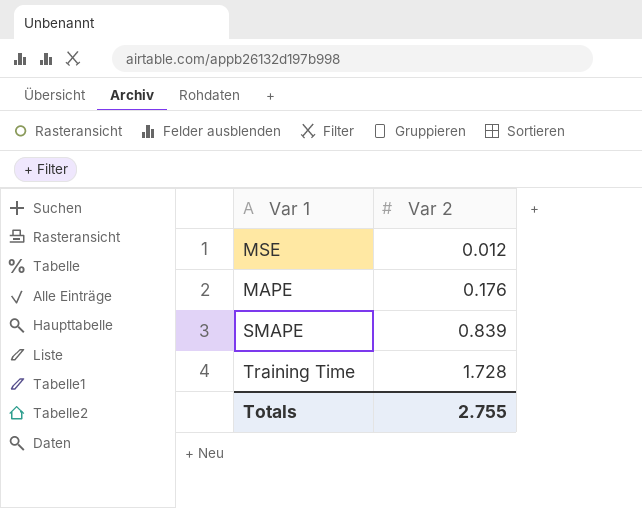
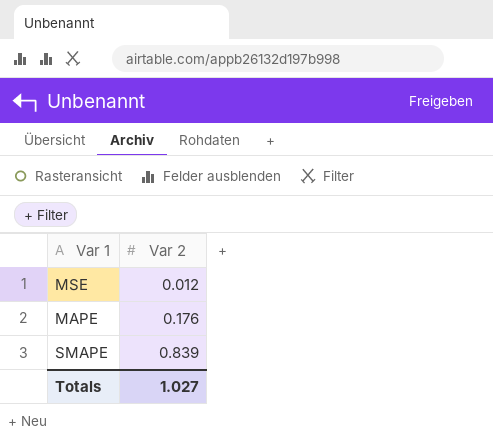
row Training Time: 1.728 -> none
Totals | Var 2: 2.755 -> 1.027

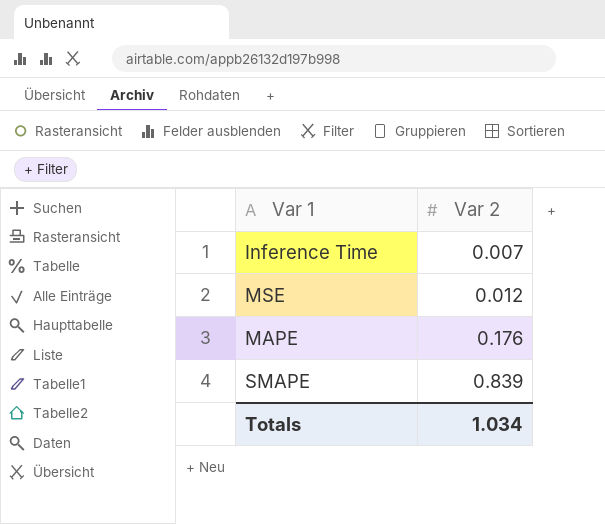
row Inference Time: none -> 0.007
Totals | Var 2: 1.027 -> 1.034

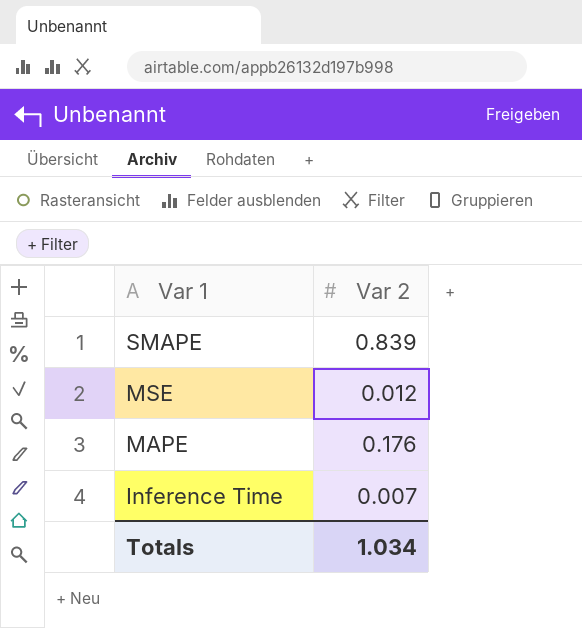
row order: Var 2 ascending -> Var 1 descending

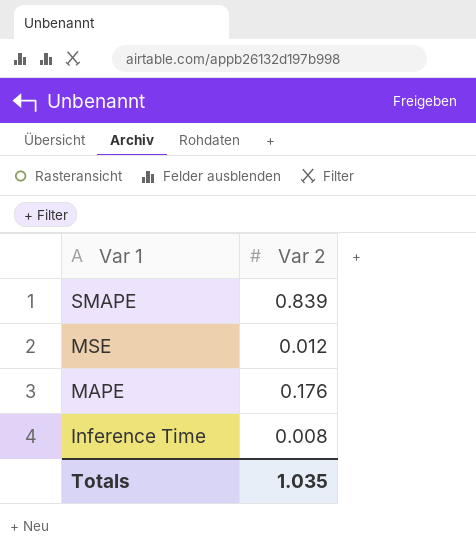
Inference Time | Var 2: 0.007 -> 0.008
Totals | Var 2: 1.034 -> 1.035

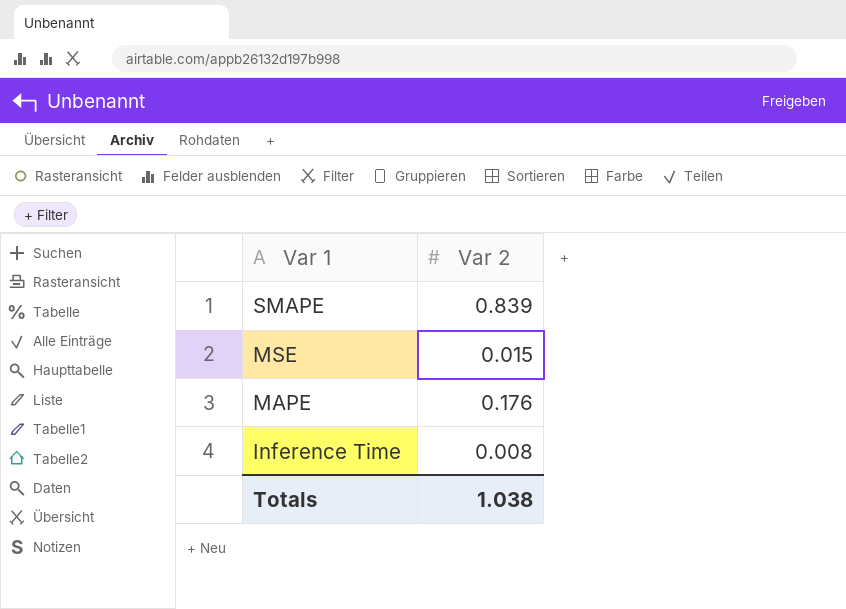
MSE | Var 2: 0.012 -> 0.015
Totals | Var 2: 1.035 -> 1.038

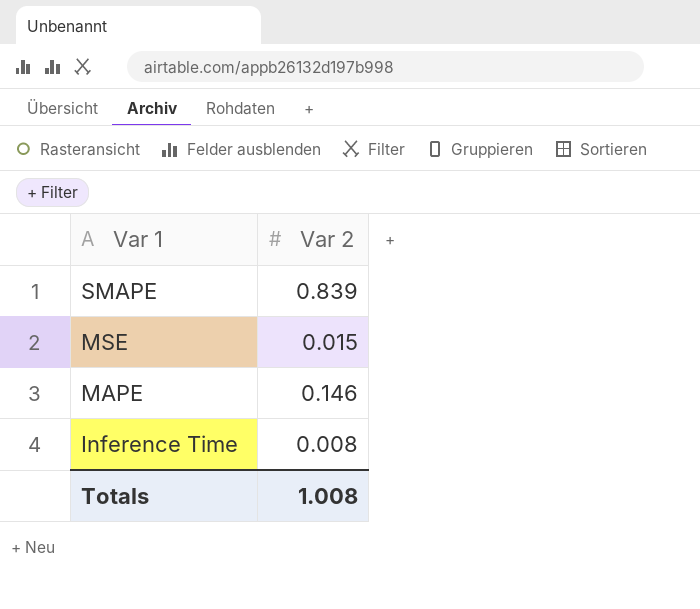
MAPE | Var 2: 0.176 -> 0.146
Totals | Var 2: 1.038 -> 1.008

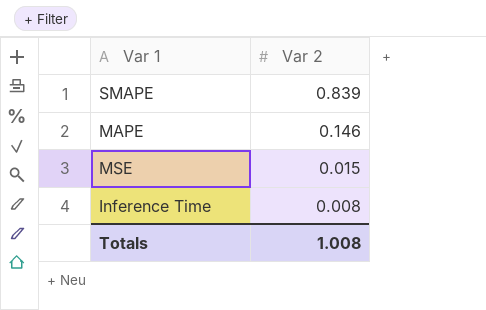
row order: Var 1 descending -> Var 2 descending

